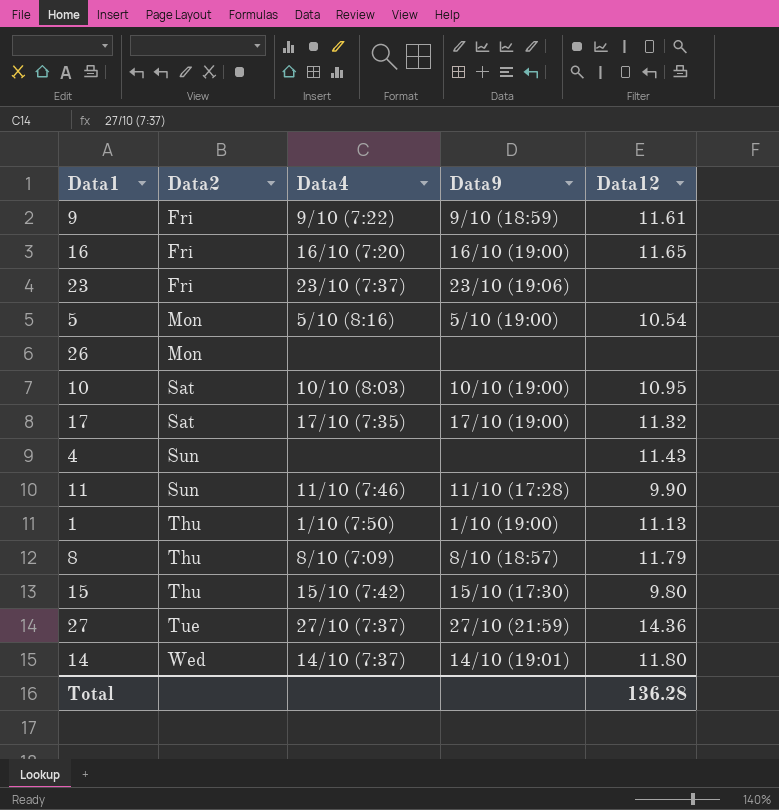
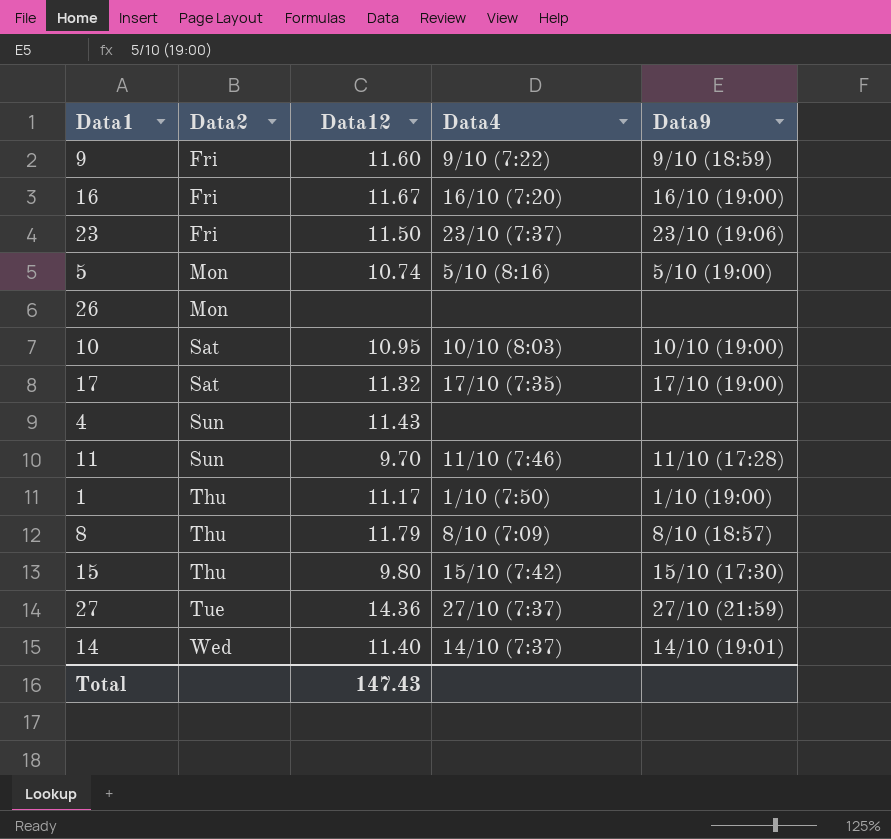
column Data12 | position: 5 -> 3
9 | Data12: 11.61 -> 11.60
16 | Data12: 11.65 -> 11.67
23 | Data12: none -> 11.50
5 | Data12: 10.54 -> 10.74
11 | Data12: 9.90 -> 9.70
1 | Data12: 11.13 -> 11.17
14 | Data12: 11.80 -> 11.40
Total | Data12: 136.28 -> 147.43

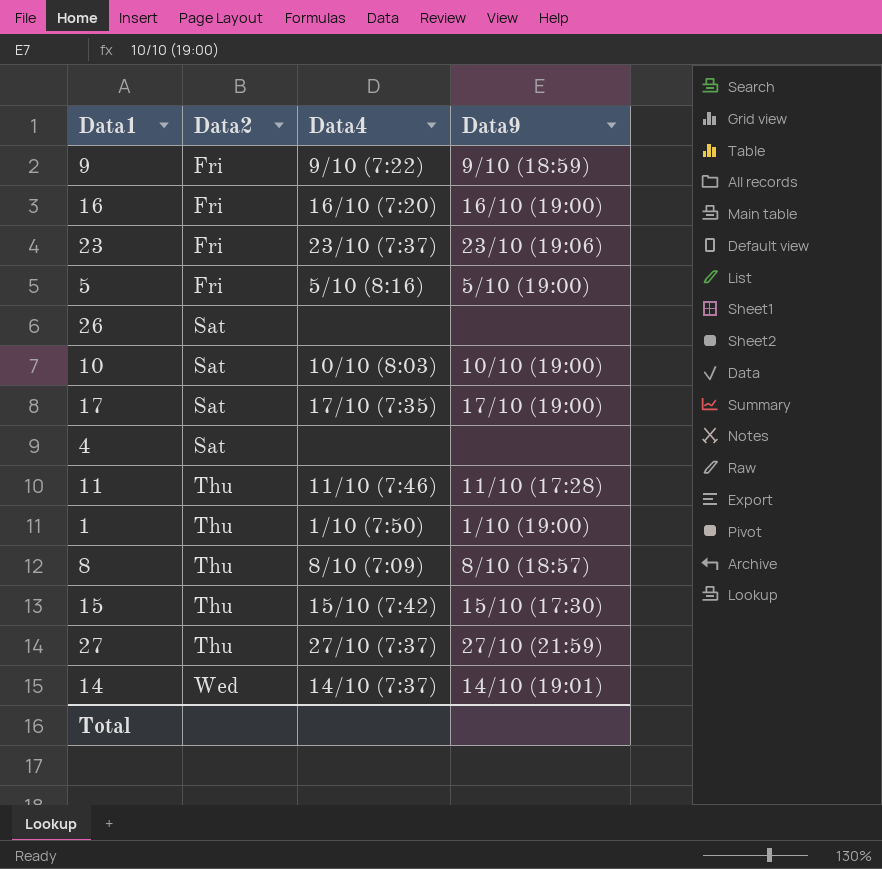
column Data12 | position: 3 -> none
5 | Data2: Mon -> Fri
26 | Data2: Mon -> Sat
4 | Data2: Sun -> Sat
11 | Data2: Sun -> Thu
27 | Data2: Tue -> Thu

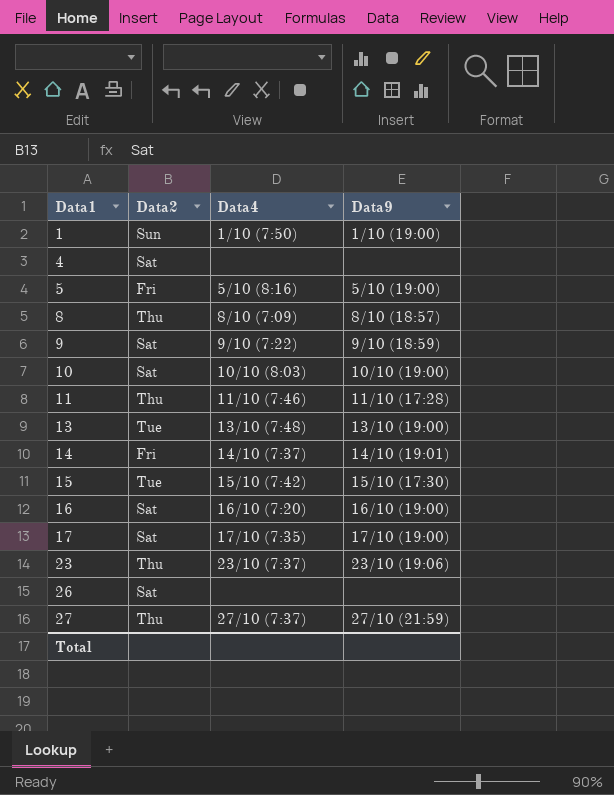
row order: Data2 ascending -> Data1 ascending
1 | Data2: Thu -> Sun
9 | Data2: Fri -> Sat
row 13: none -> Tue | 13/10 (7:48) | 13/10 (19:00)
14 | Data2: Wed -> Fri
15 | Data2: Thu -> Tue
16 | Data2: Fri -> Sat
23 | Data2: Fri -> Thu

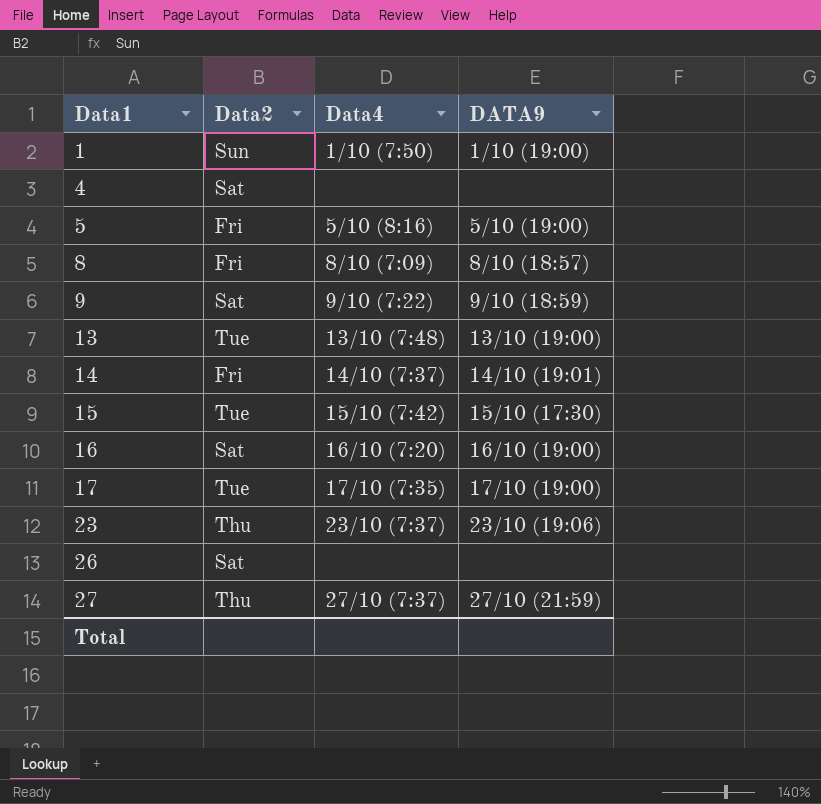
column name: Data9 -> DATA9
row 10: Sat | 10/10 (8:03) | 10/10 (19:00) -> none
row 11: Thu | 11/10 (7:46) | 11/10 (17:28) -> none
8 | Data2: Thu -> Fri
17 | Data2: Sat -> Tue

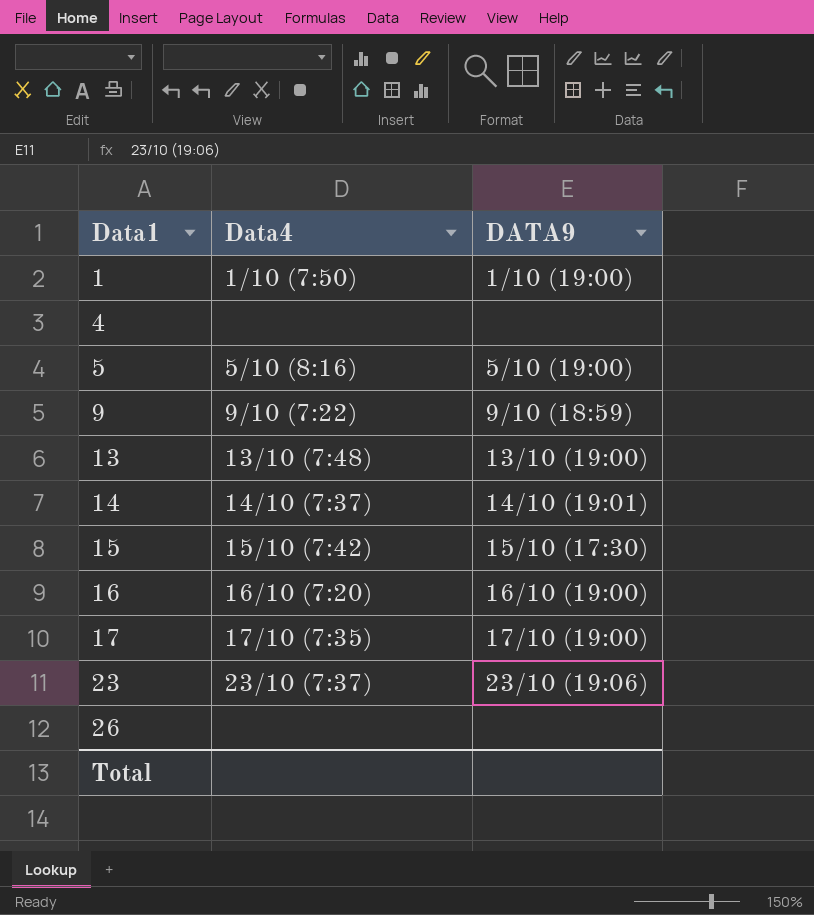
column Data2 | position: 2 -> none
row 8: Fri | 8/10 (7:09) | 8/10 (18:57) -> none
row 27: Thu | 27/10 (7:37) | 27/10 (21:59) -> none

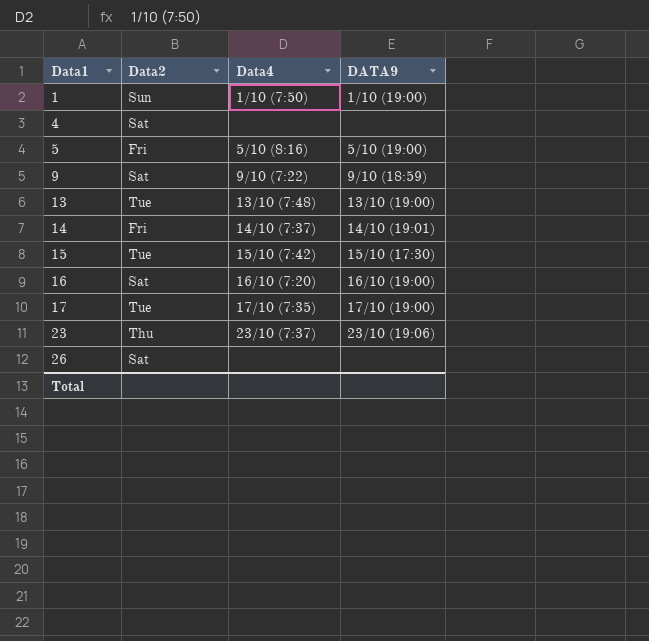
column Data2 | position: none -> 2

